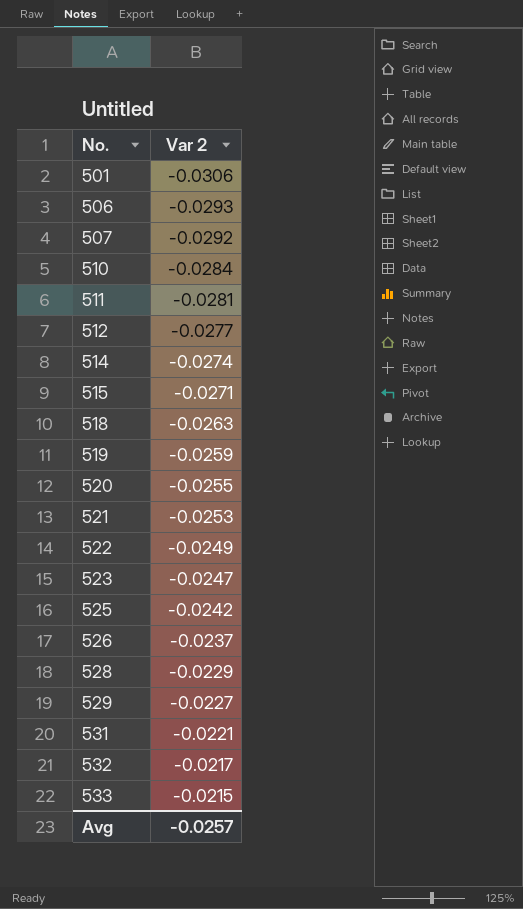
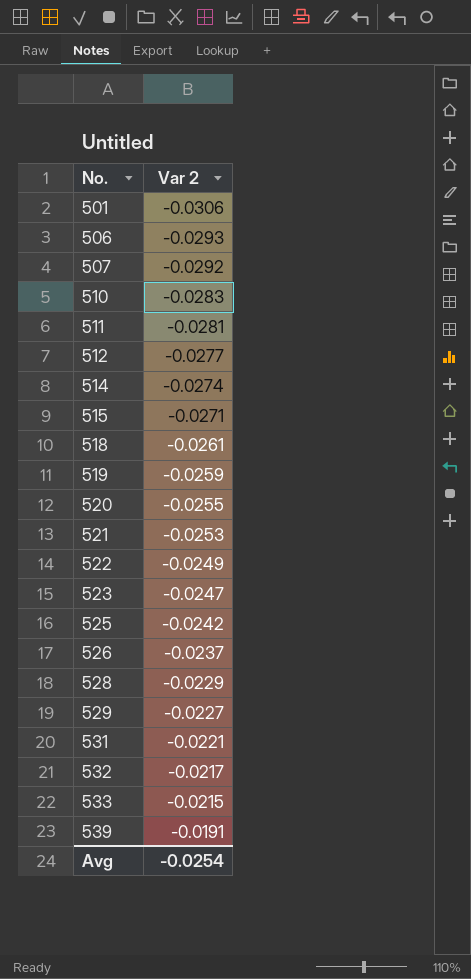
510 | Var 2: -0.0284 -> -0.0283
518 | Var 2: -0.0263 -> -0.0261
row 539: none -> -0.0191
Avg | Var 2: -0.0257 -> -0.0254

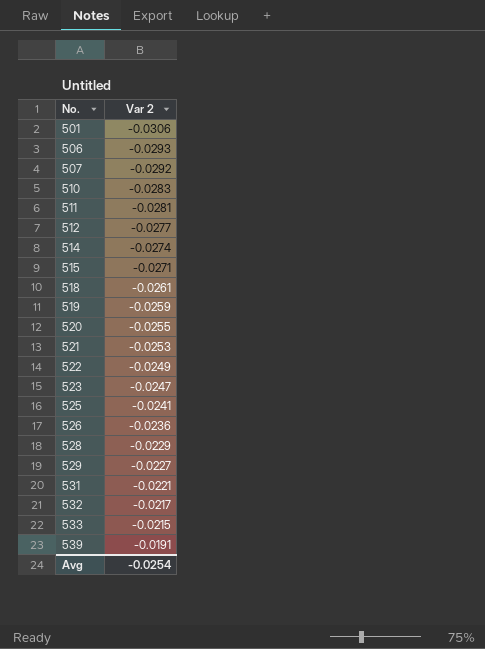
525 | Var 2: -0.0242 -> -0.0241
526 | Var 2: -0.0237 -> -0.0236

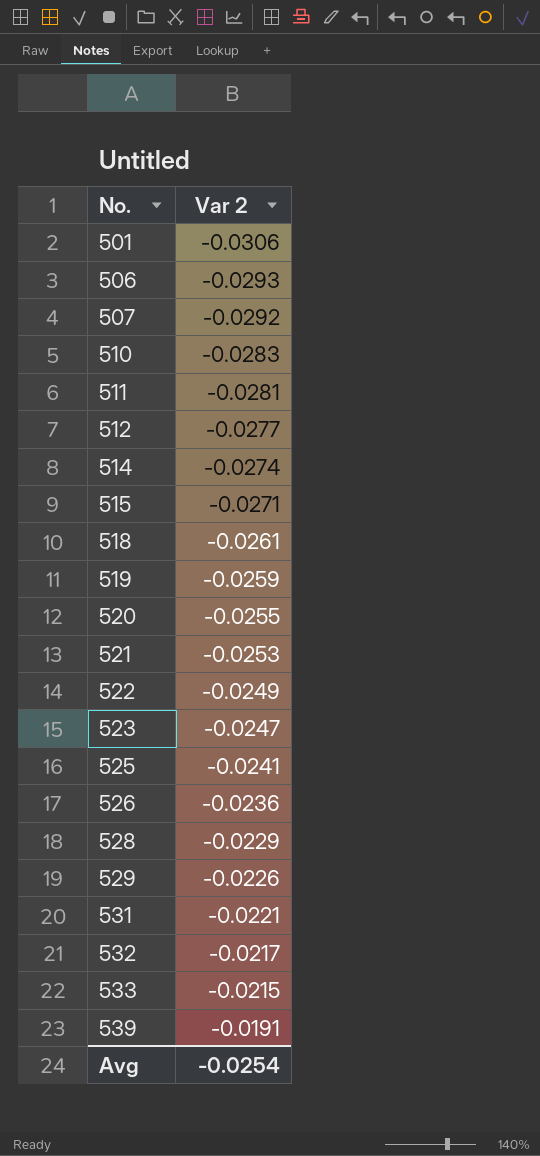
529 | Var 2: -0.0227 -> -0.0226

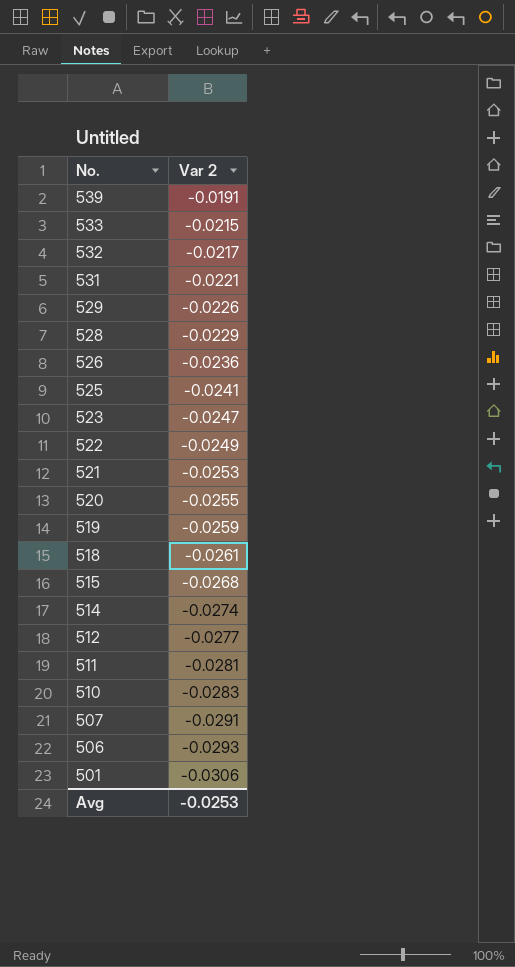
row order: No. ascending -> No. descending
515 | Var 2: -0.0271 -> -0.0268
507 | Var 2: -0.0292 -> -0.0291
Avg | Var 2: -0.0254 -> -0.0253

